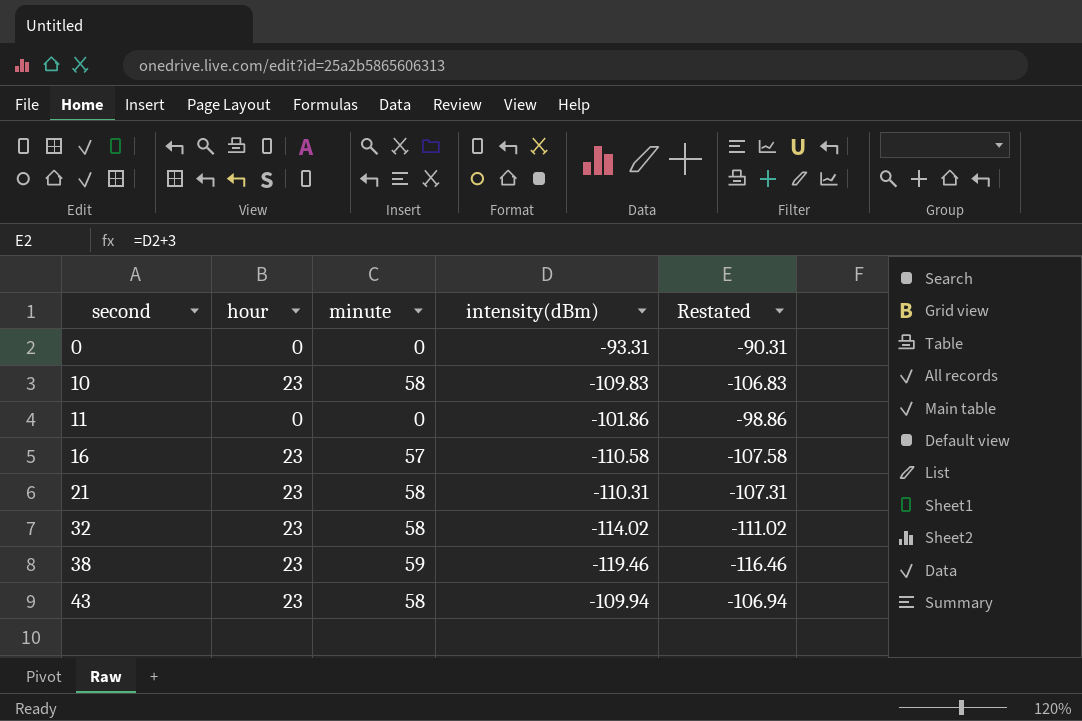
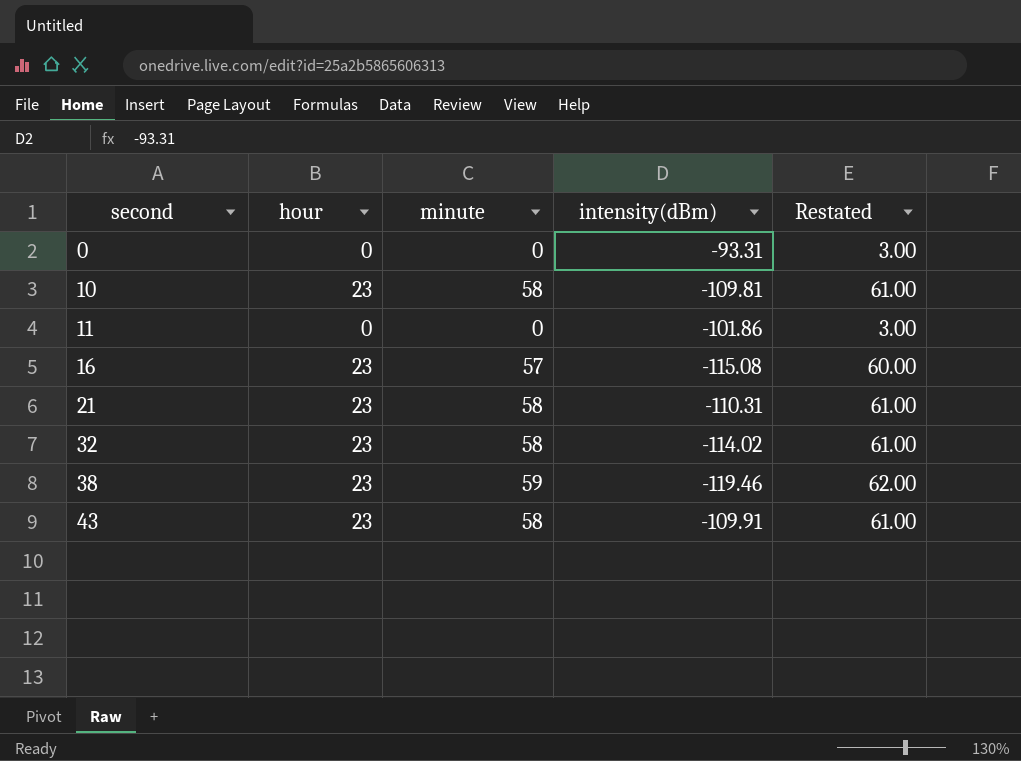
column Restated | formula: [intensity(dBm)] + 3 -> [minute] + 3
10 | intensity(dBm): -109.83 -> -109.81
16 | intensity(dBm): -110.58 -> -115.08
43 | intensity(dBm): -109.94 -> -109.91

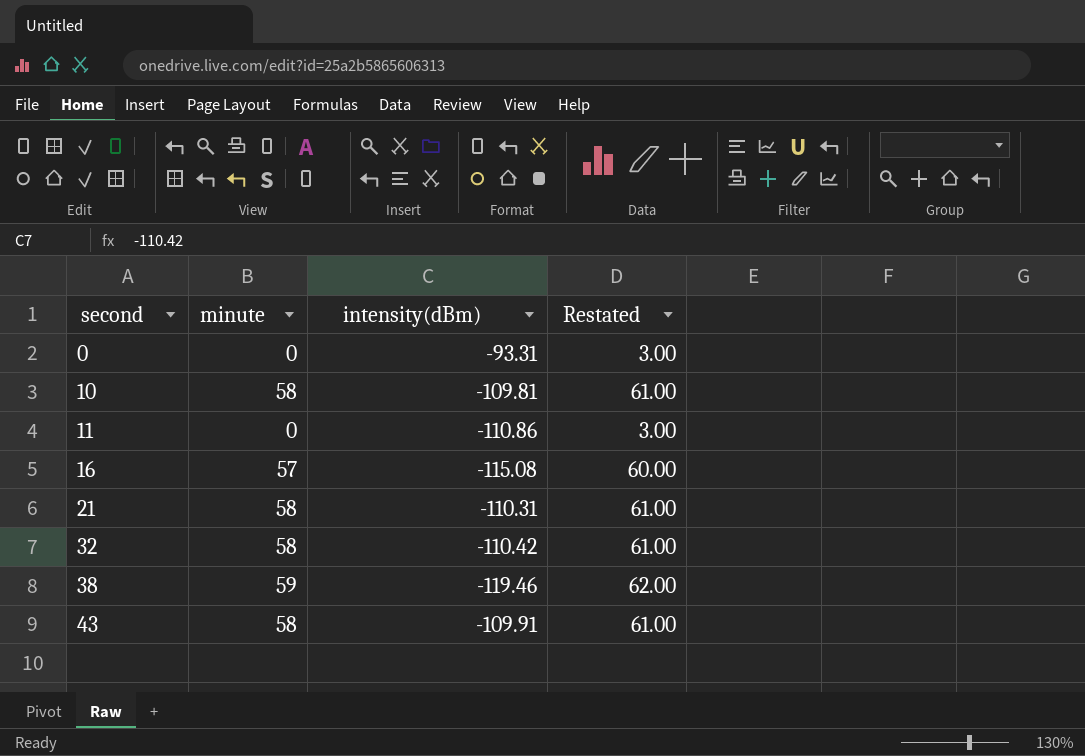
column hour | position: 2 -> none
11 | intensity(dBm): -101.86 -> -110.86
32 | intensity(dBm): -114.02 -> -110.42

